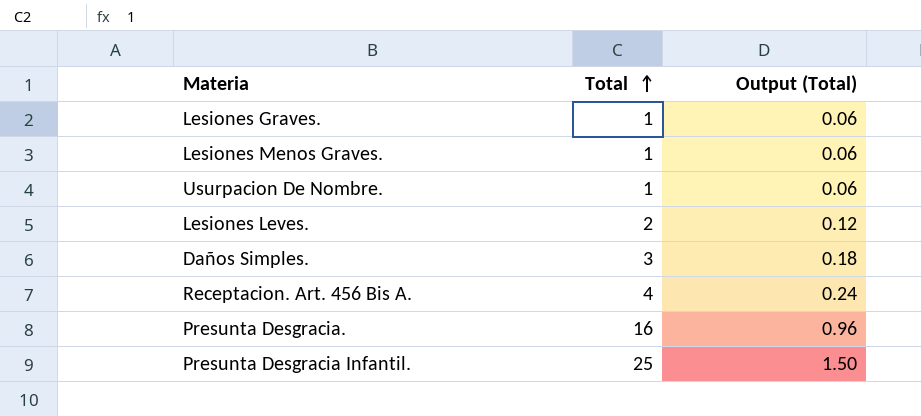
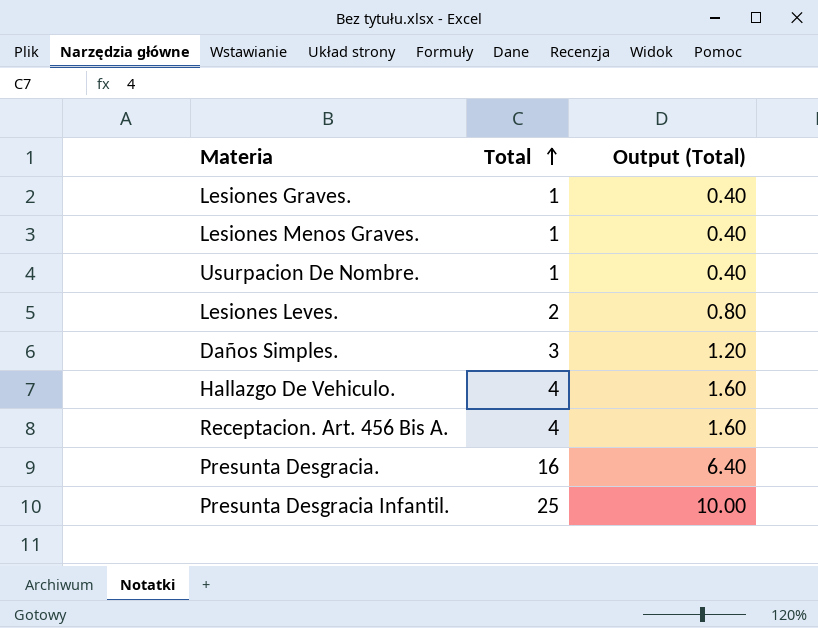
column Output (Total) | formula: [Total] * 0.06 -> [Total] * 0.4
row Hallazgo De Vehiculo.: none -> 4 | 1.60

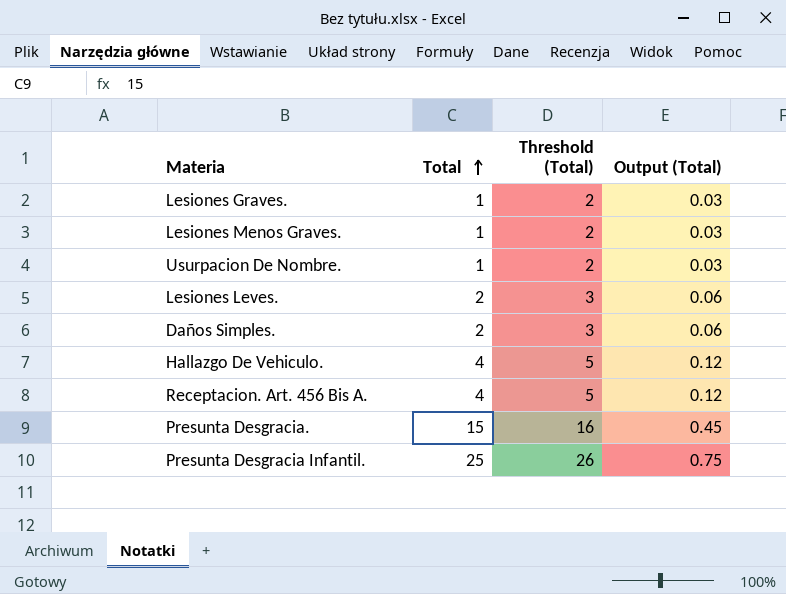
column Threshold (Total) | formula: none -> [Total] + 1
column Output (Total) | formula: [Total] * 0.4 -> [Total] * 0.03
Daños Simples. | Total: 3 -> 2
Presunta Desgracia. | Total: 16 -> 15

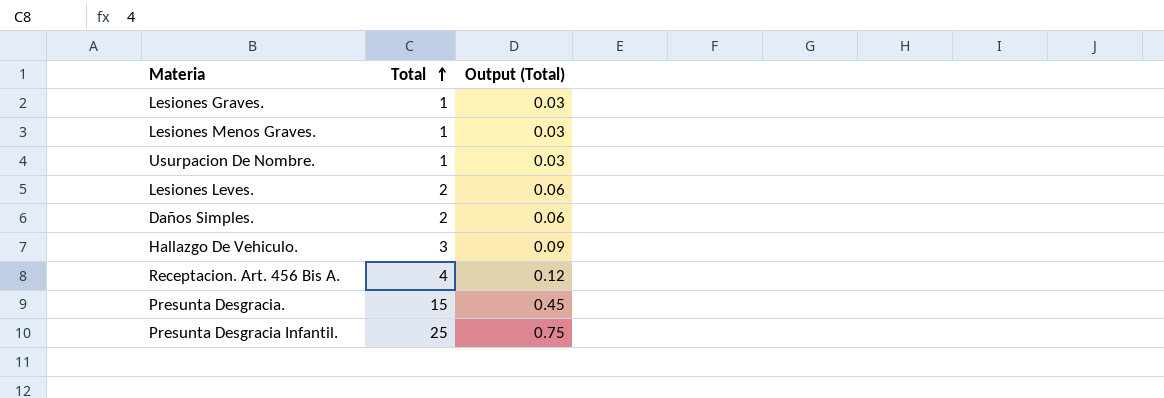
column Threshold (Total) | formula: [Total] + 1 -> none
Hallazgo De Vehiculo. | Total: 4 -> 3
Hallazgo De Vehiculo. | Output (Total): 0.12 -> 0.09

